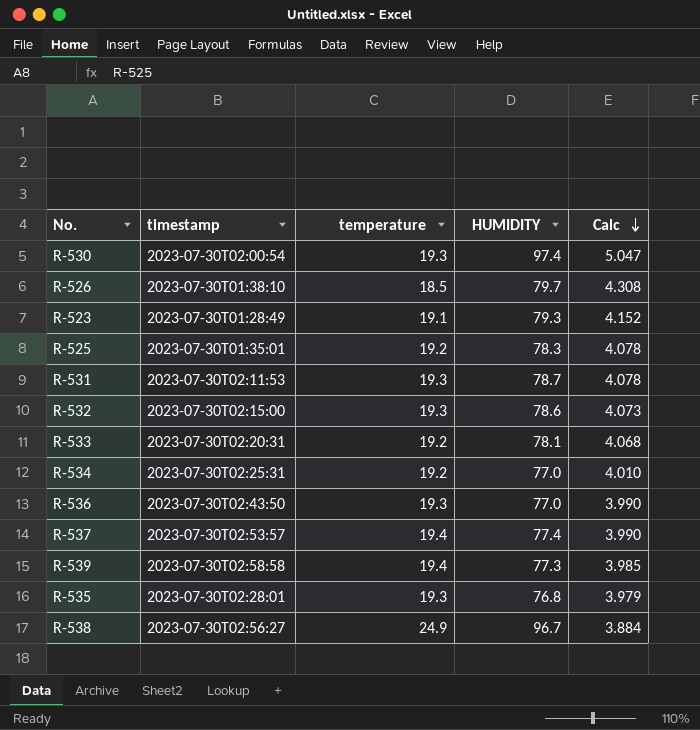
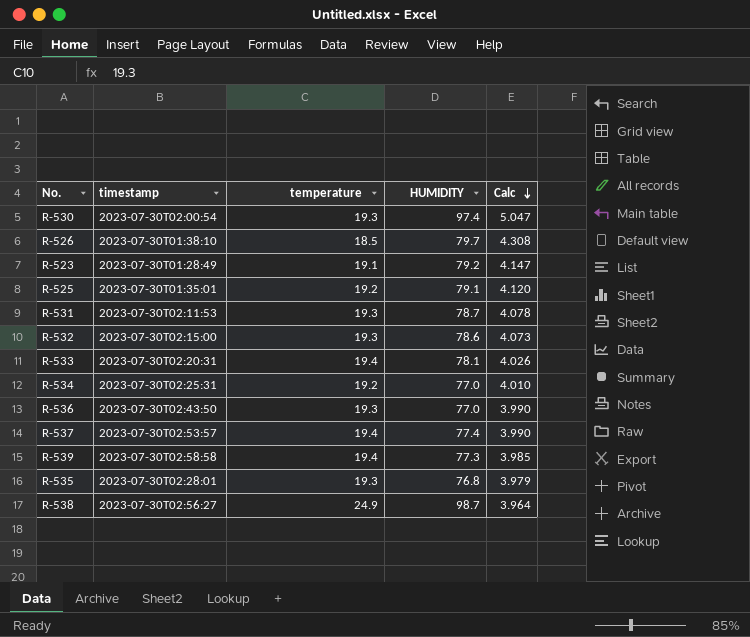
R-523 | HUMIDITY: 79.3 -> 79.2
R-523 | Calc: 4.152 -> 4.147
R-525 | HUMIDITY: 78.3 -> 79.1
R-525 | Calc: 4.078 -> 4.120
R-533 | temperature: 19.2 -> 19.4
R-533 | Calc: 4.068 -> 4.026
R-538 | HUMIDITY: 96.7 -> 98.7
R-538 | Calc: 3.884 -> 3.964

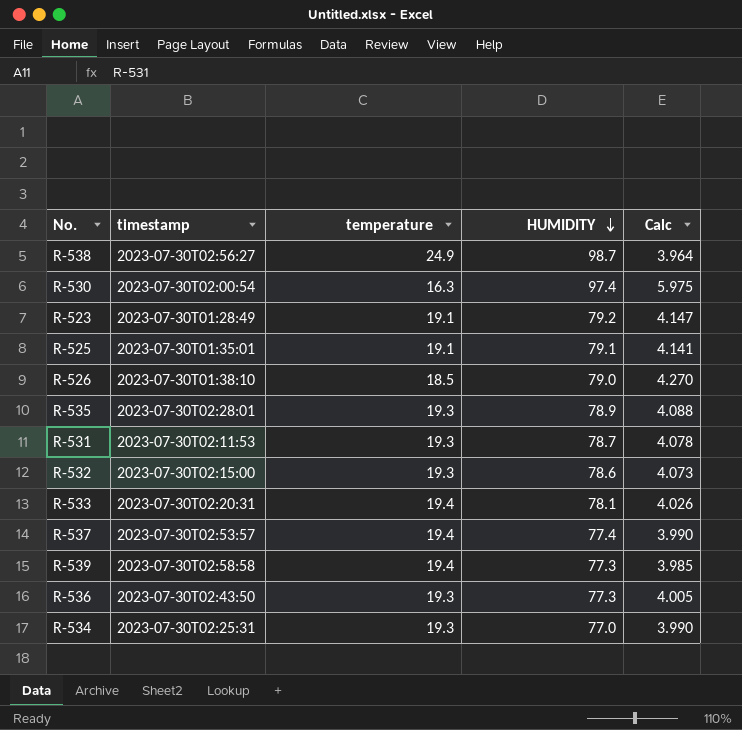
row order: Calc descending -> HUMIDITY descending
R-530 | temperature: 19.3 -> 16.3
R-530 | Calc: 5.047 -> 5.975
R-525 | temperature: 19.2 -> 19.1
R-525 | Calc: 4.120 -> 4.141
R-526 | HUMIDITY: 79.7 -> 79.0
R-526 | Calc: 4.308 -> 4.270
R-535 | HUMIDITY: 76.8 -> 78.9
R-535 | Calc: 3.979 -> 4.088
R-536 | HUMIDITY: 77.0 -> 77.3
R-536 | Calc: 3.990 -> 4.005
R-534 | temperature: 19.2 -> 19.3
R-534 | Calc: 4.010 -> 3.990

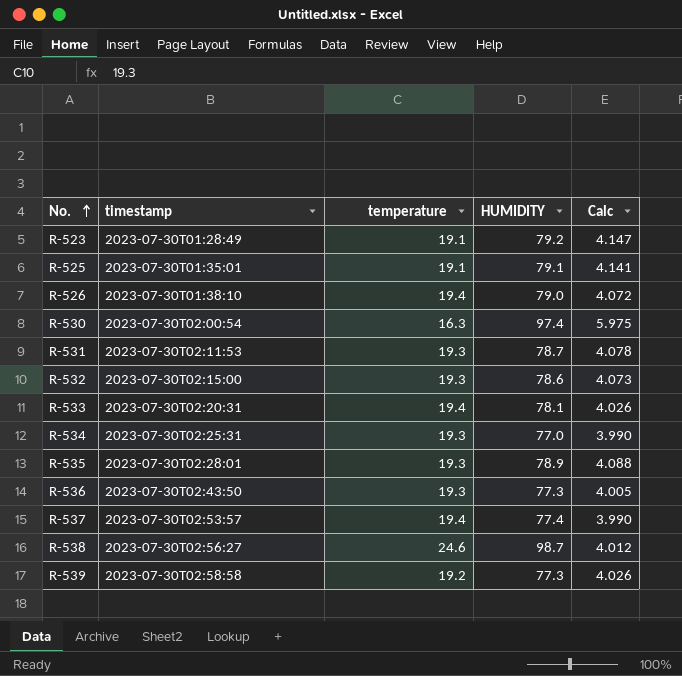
row order: HUMIDITY descending -> No. ascending
R-526 | temperature: 18.5 -> 19.4
R-526 | Calc: 4.270 -> 4.072
R-538 | temperature: 24.9 -> 24.6
R-538 | Calc: 3.964 -> 4.012
R-539 | temperature: 19.4 -> 19.2
R-539 | Calc: 3.985 -> 4.026

